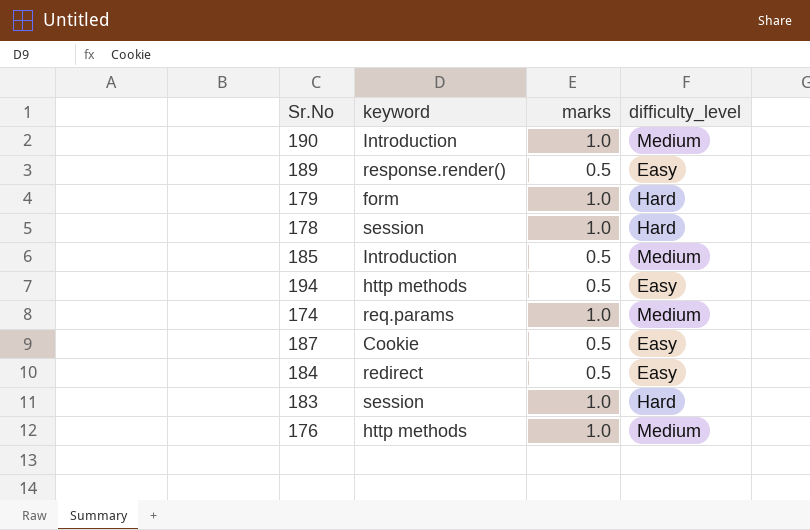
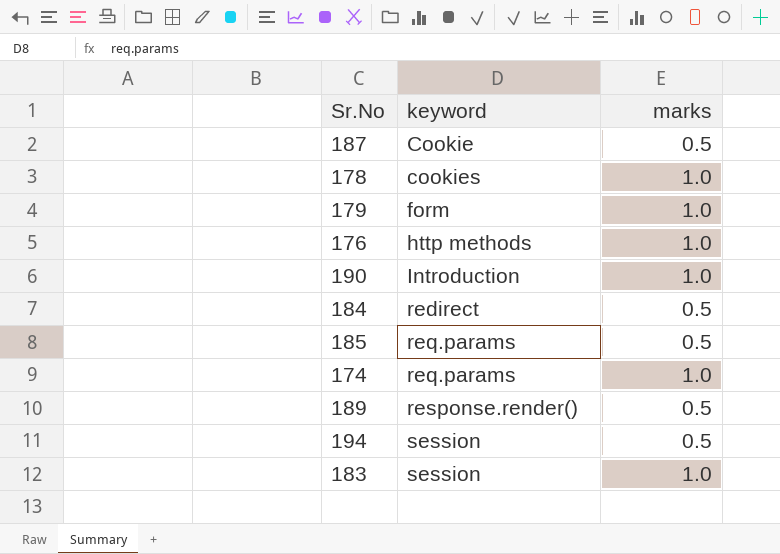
row order: none -> keyword ascending
column difficulty_level | position: 4 -> none
178 | keyword: session -> cookies
185 | keyword: Introduction -> req.params
194 | keyword: http methods -> session

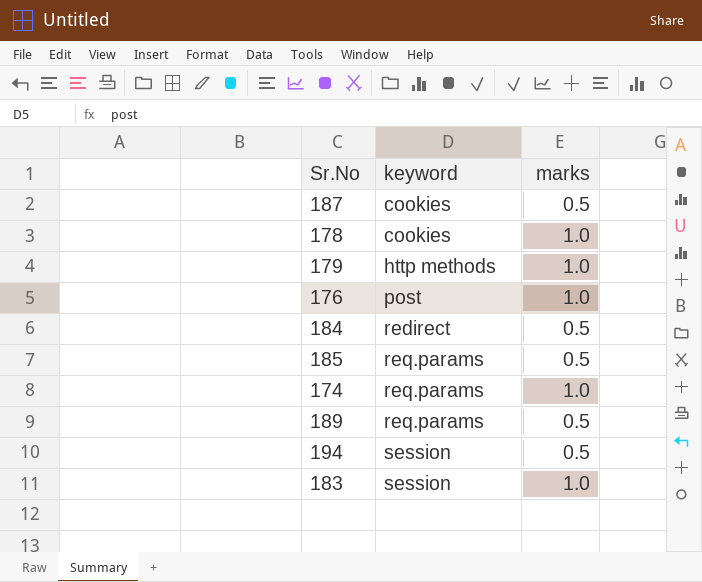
row 190: Introduction | 1.0 -> none
187 | keyword: Cookie -> cookies
179 | keyword: form -> http methods
176 | keyword: http methods -> post
189 | keyword: response.render() -> req.params

